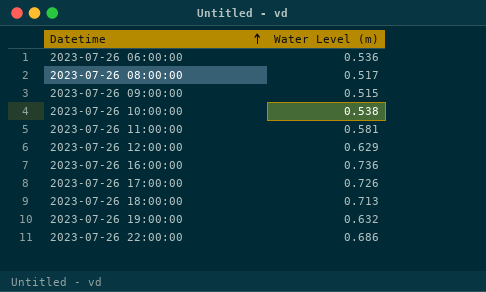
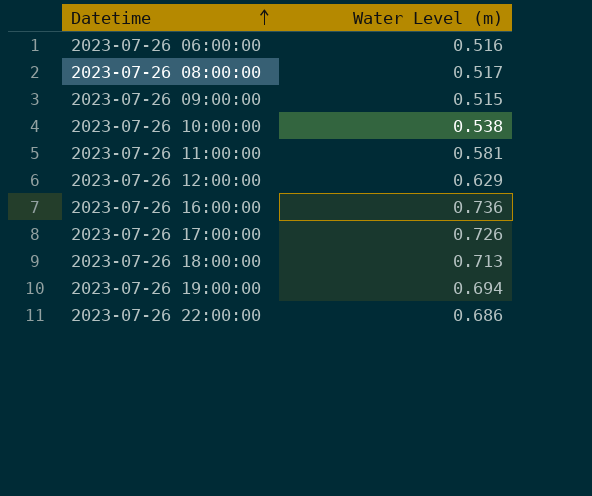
2023-07-26 06:00:00 | Water Level (m): 0.536 -> 0.516
2023-07-26 19:00:00 | Water Level (m): 0.632 -> 0.694

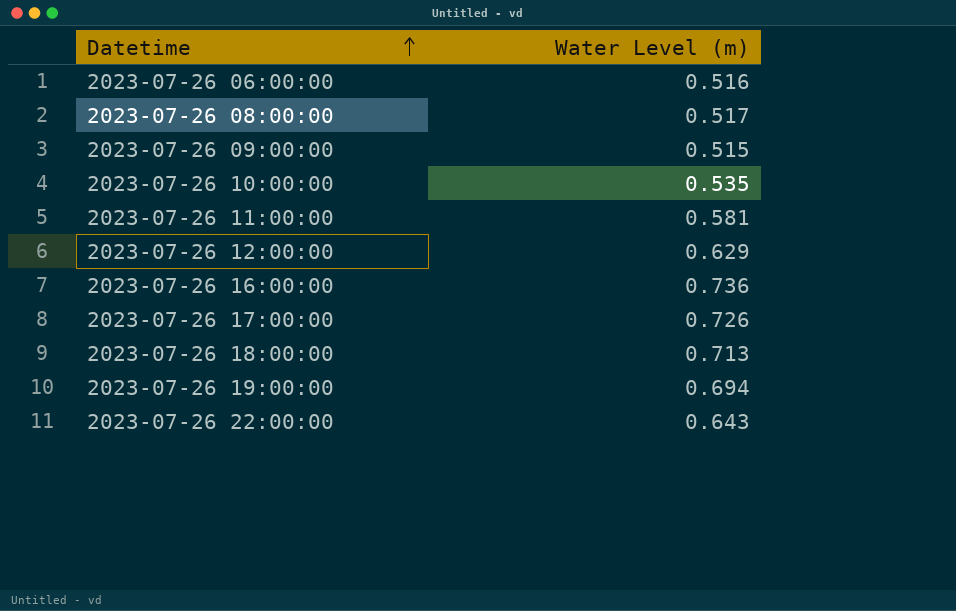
2023-07-26 10:00:00 | Water Level (m): 0.538 -> 0.535
2023-07-26 22:00:00 | Water Level (m): 0.686 -> 0.643

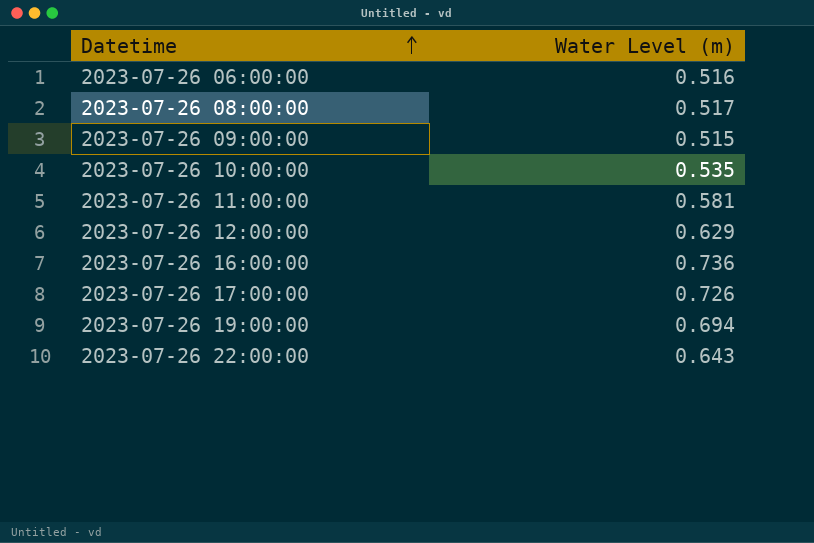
row 2023-07-26 18:00:00: 0.713 -> none

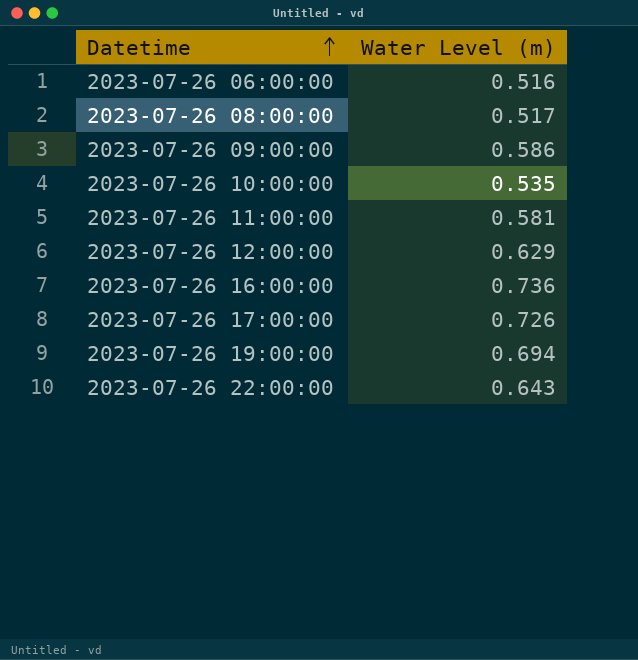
2023-07-26 09:00:00 | Water Level (m): 0.515 -> 0.586

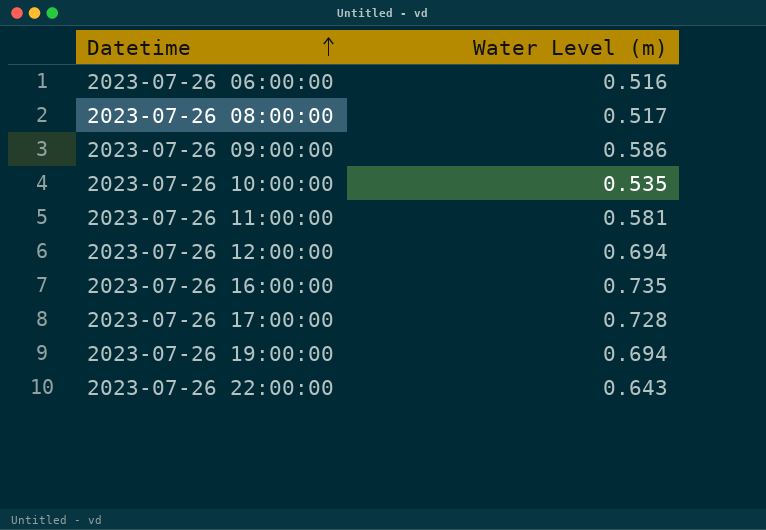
2023-07-26 12:00:00 | Water Level (m): 0.629 -> 0.694
2023-07-26 16:00:00 | Water Level (m): 0.736 -> 0.735
2023-07-26 17:00:00 | Water Level (m): 0.726 -> 0.728

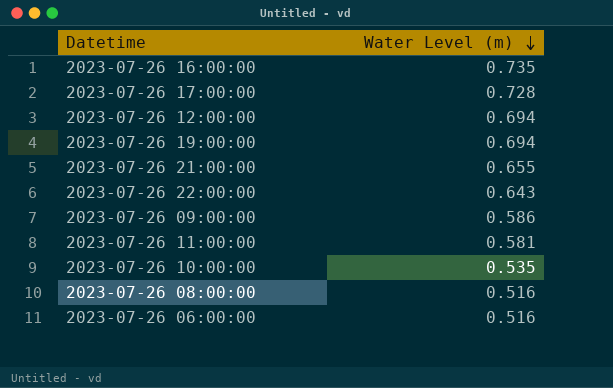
row order: Datetime ascending -> Water Level (m) descending
row 2023-07-26 21:00:00: none -> 0.655
2023-07-26 08:00:00 | Water Level (m): 0.517 -> 0.516

